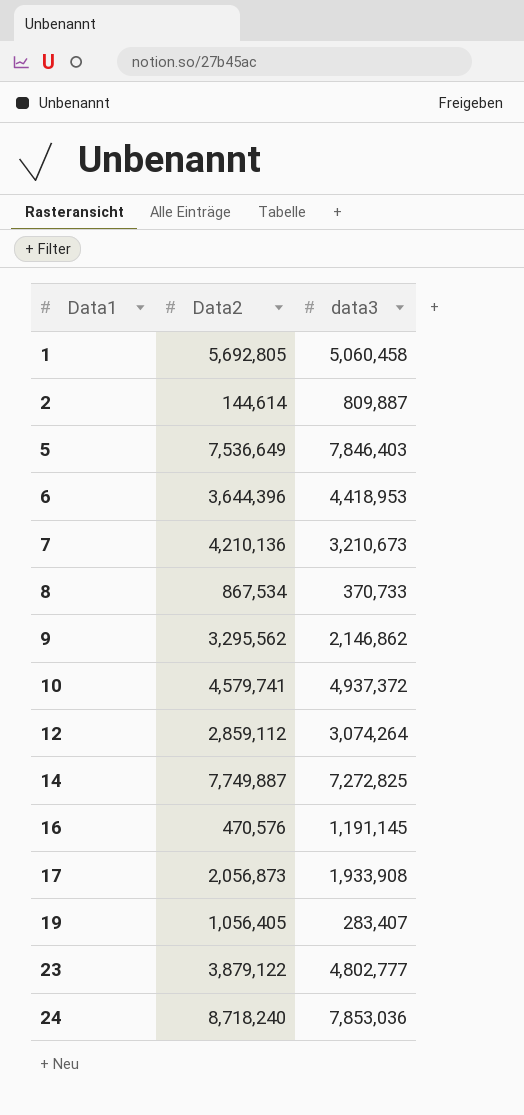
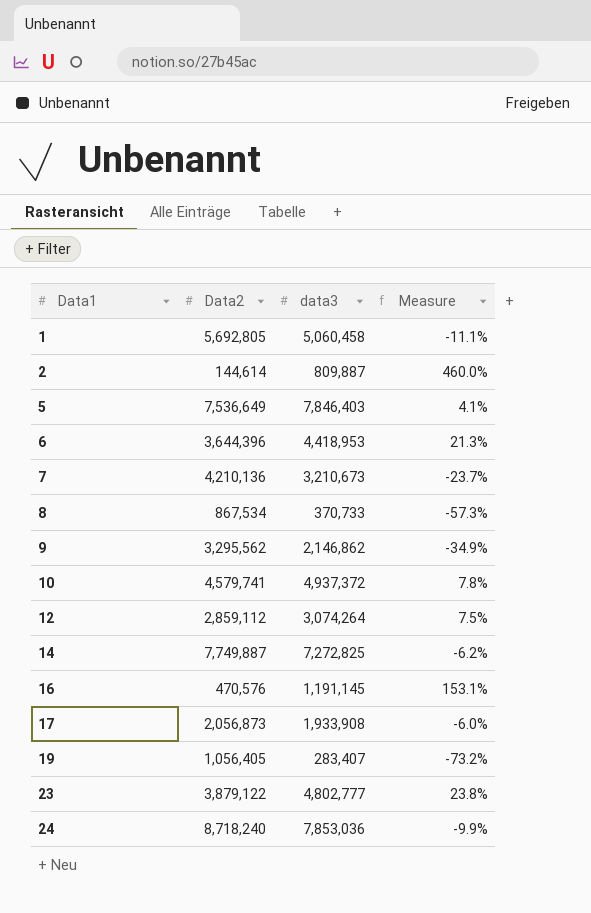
column Measure | formula: none -> ([data3] - [Data2]) / [Data2]

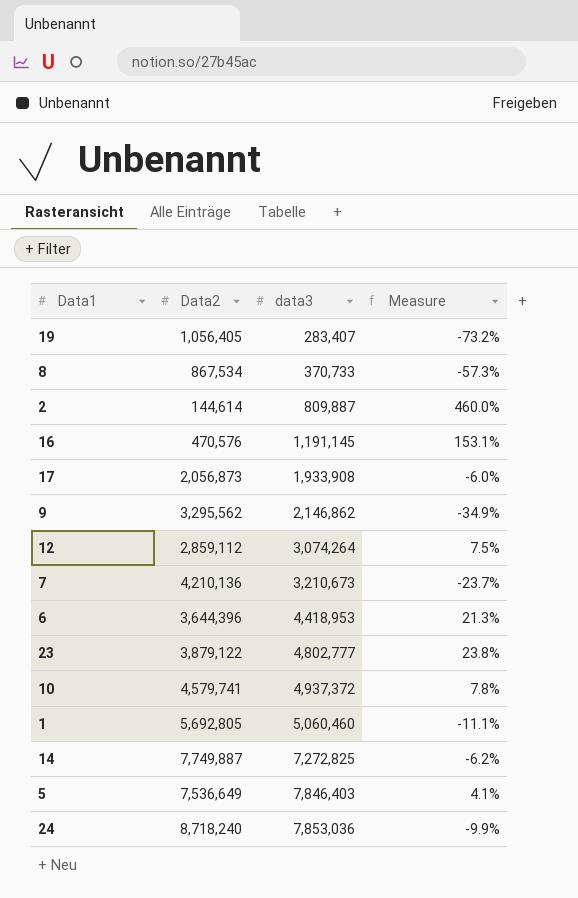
row order: Data1 ascending -> data3 ascending
1 | data3: 5,060,458 -> 5,060,460

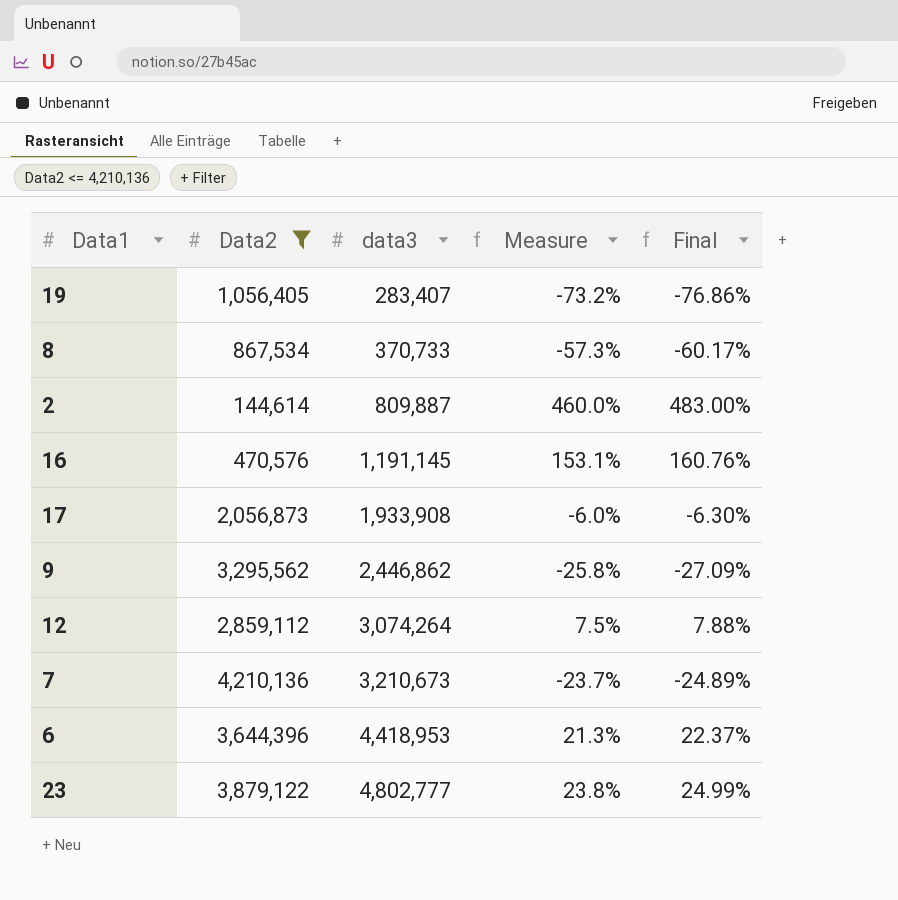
filter: none -> Data2 <= 4,210,136
column Final | formula: none -> [Measure] * 1.05
9 | data3: 2,146,862 -> 2,446,862
9 | Measure: -34.9% -> -25.8%

